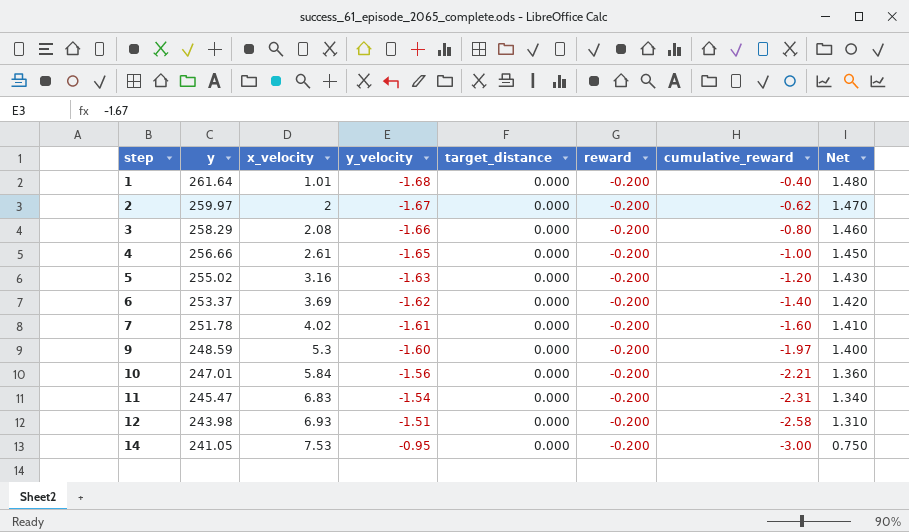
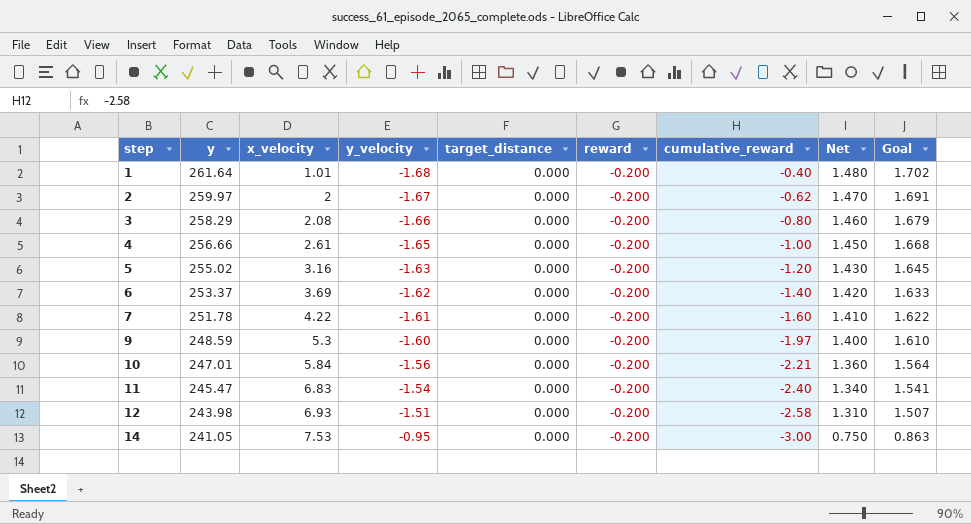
column Goal | formula: none -> [Net] * 1.15
7 | x_velocity: 4.02 -> 4.22
11 | cumulative_reward: -2.31 -> -2.40

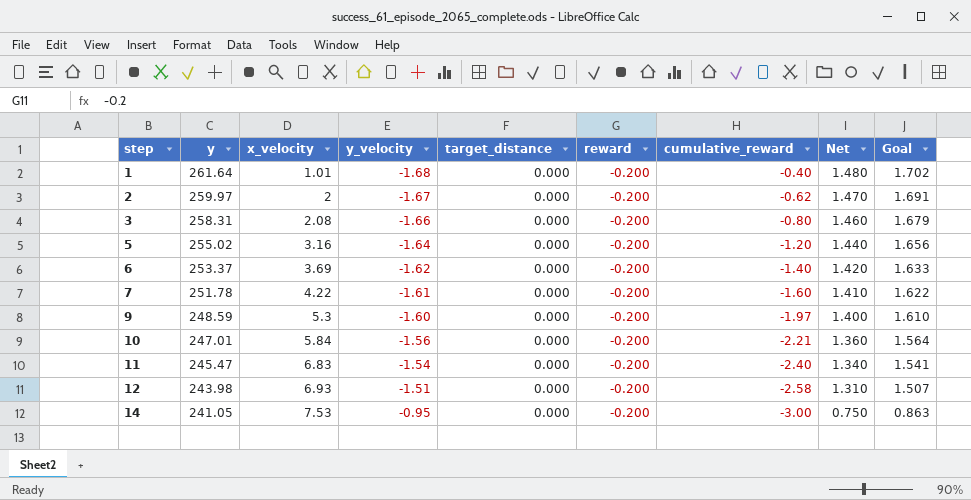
row 4: 256.66 | 2.61 | -1.65 | 0.000 | -0.200 | -1.00 | 1.450 | 1.668 -> none
3 | y: 258.29 -> 258.31
5 | y_velocity: -1.63 -> -1.64
5 | Net: 1.430 -> 1.440
5 | Goal: 1.645 -> 1.656

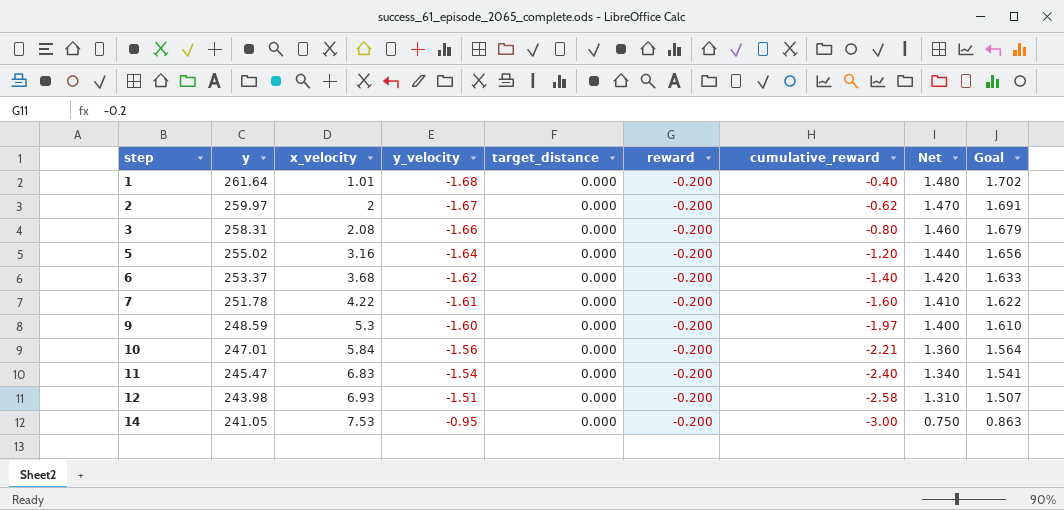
6 | x_velocity: 3.69 -> 3.68

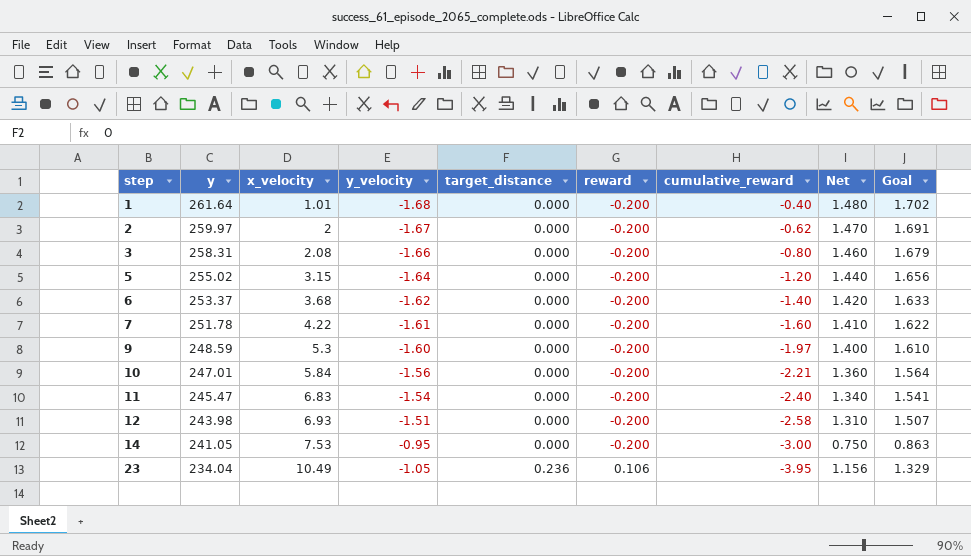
5 | x_velocity: 3.16 -> 3.15
row 23: none -> 234.04 | 10.49 | -1.05 | 0.236 | 0.106 | -3.95 | 1.156 | 1.329

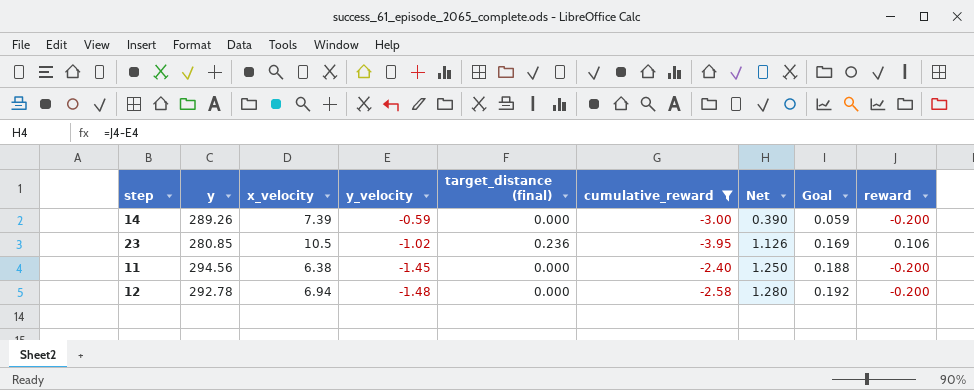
filter: none -> cumulative_reward <= -2.40
row order: step ascending -> y_velocity descending
column name: target_distance -> target_distance (final)
column Goal | formula: [Net] * 1.15 -> [Net] * 0.15
column reward | position: 6 -> 9
14 | y: 241.05 -> 289.26
14 | x_velocity: 7.53 -> 7.39
14 | y_velocity: -0.95 -> -0.59
14 | Net: 0.750 -> 0.390
23 | y: 234.04 -> 280.85
23 | x_velocity: 10.49 -> 10.5
23 | y_velocity: -1.05 -> -1.02
23 | Net: 1.156 -> 1.126
11 | y: 245.47 -> 294.56
11 | x_velocity: 6.83 -> 6.38
11 | y_velocity: -1.54 -> -1.45
11 | Net: 1.340 -> 1.250
12 | y: 243.98 -> 292.78
12 | x_velocity: 6.93 -> 6.94
12 | y_velocity: -1.51 -> -1.48
12 | Net: 1.310 -> 1.280

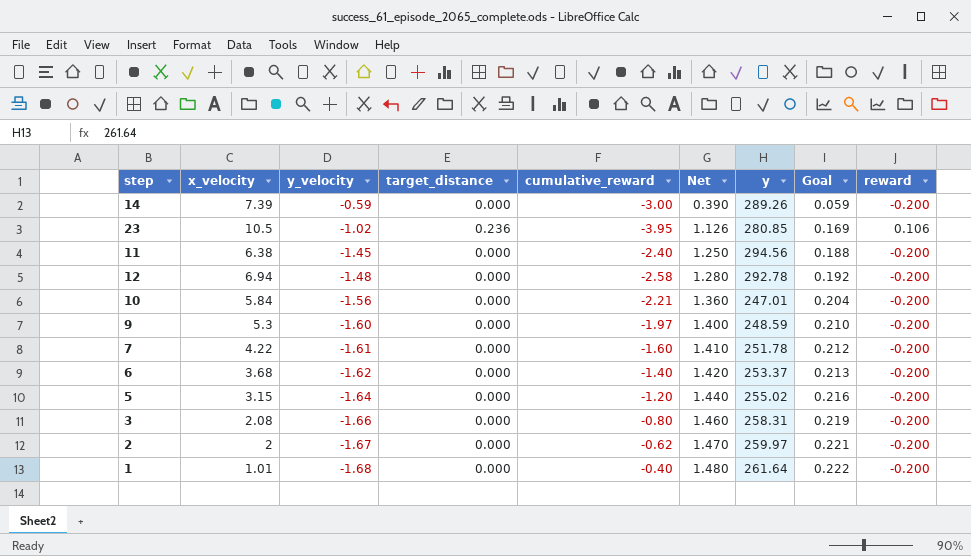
filter: cumulative_reward <= -2.40 -> none
column name: target_distance (final) -> target_distance
column y | position: 2 -> 7

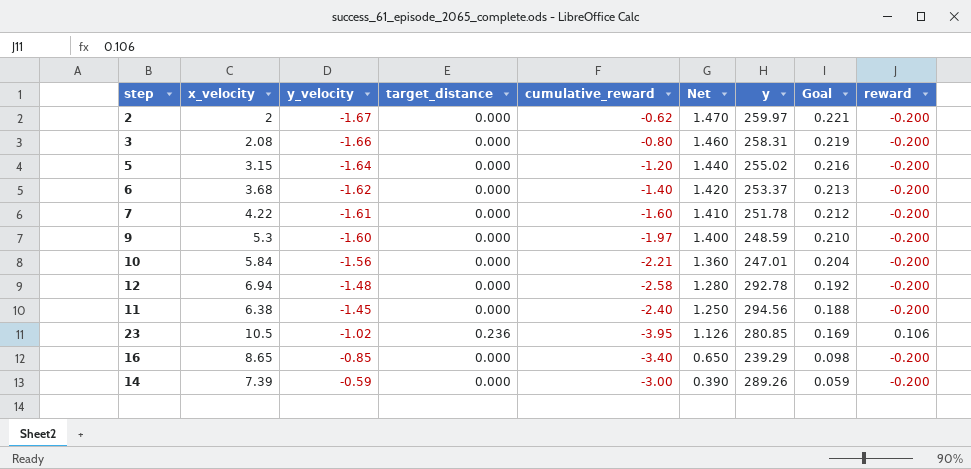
row order: y_velocity descending -> y_velocity ascending
row 1: 1.01 | -1.68 | 0.000 | -0.40 | 1.480 | 261.64 | 0.222 | -0.200 -> none
row 16: none -> 8.65 | -0.85 | 0.000 | -3.40 | 0.650 | 239.29 | 0.098 | -0.200

